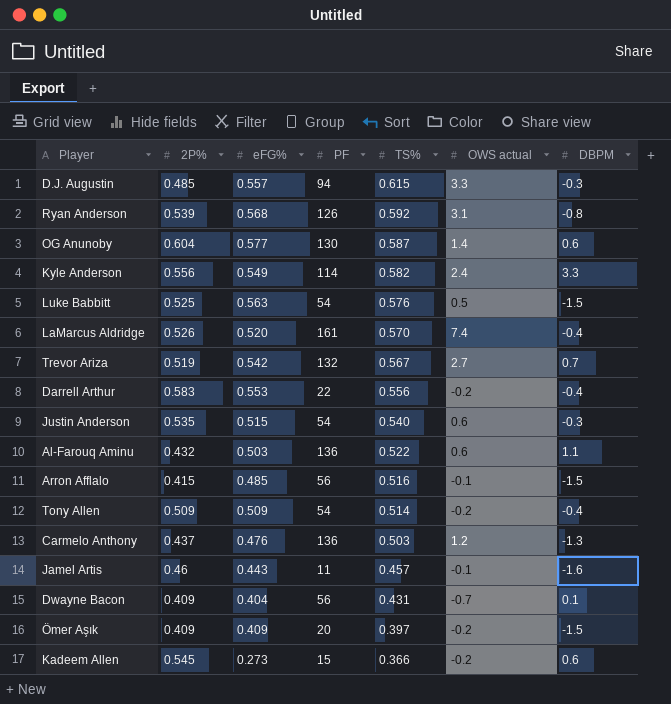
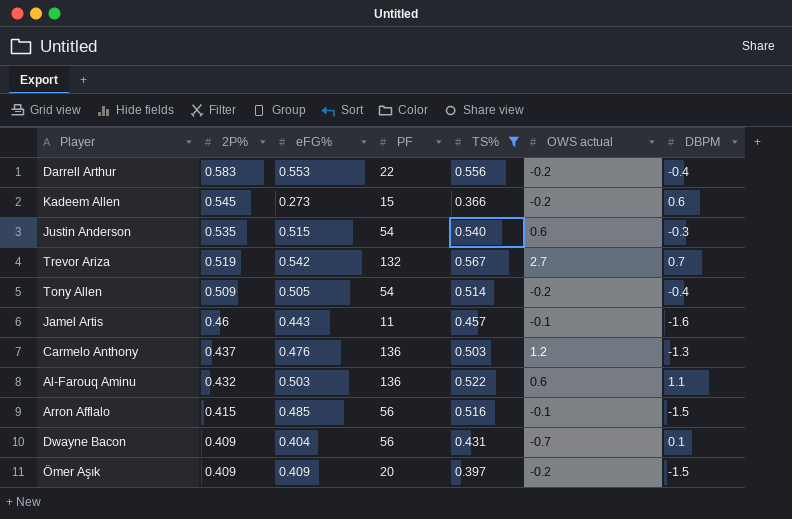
filter: none -> TS% <= 0.567
row order: TS% descending -> 2P% descending
Tony Allen | eFG%: 0.509 -> 0.505

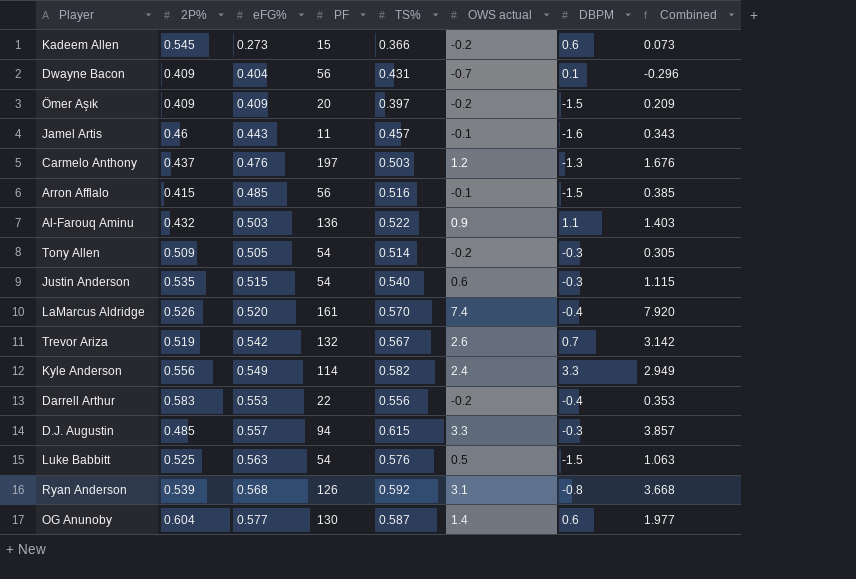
filter: TS% <= 0.567 -> none
row order: 2P% descending -> eFG% ascending
column Combined | formula: none -> [eFG%] + [OWS actual]
Carmelo Anthony | PF: 136 -> 197
Al-Farouq Aminu | OWS actual: 0.6 -> 0.9
Tony Allen | DBPM: -0.4 -> -0.3
Trevor Ariza | OWS actual: 2.7 -> 2.6

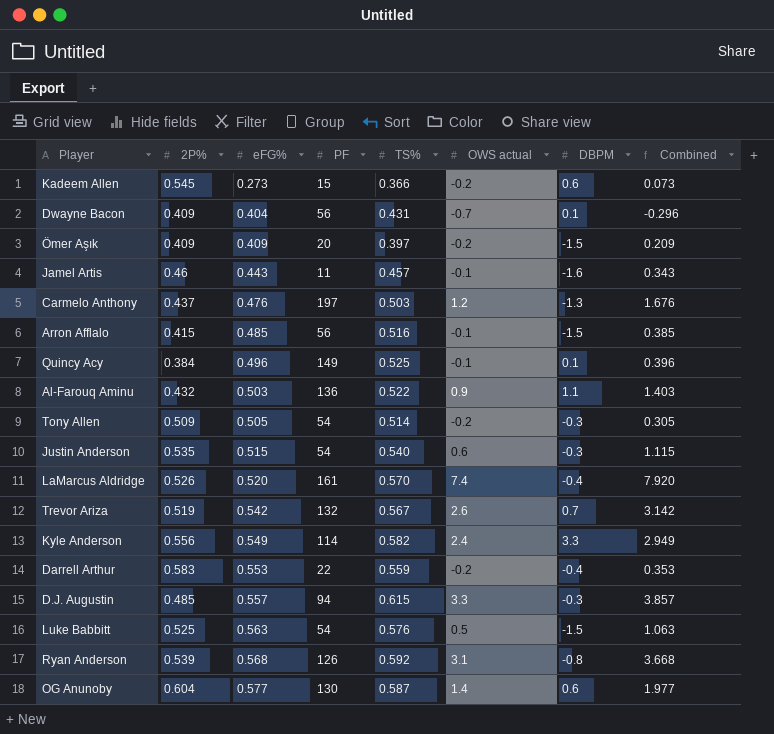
row Quincy Acy: none -> 0.384 | 0.496 | 149 | 0.525 | -0.1 | 0.1 | 0.396
Darrell Arthur | TS%: 0.556 -> 0.559

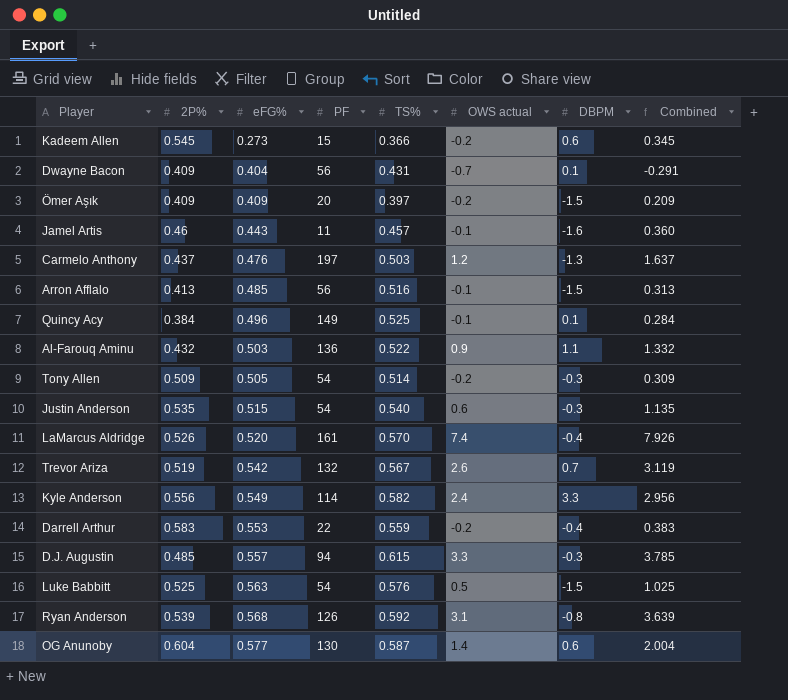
column Combined | formula: [eFG%] + [OWS actual] -> [2P%] + [OWS actual]
Arron Afflalo | 2P%: 0.415 -> 0.413

